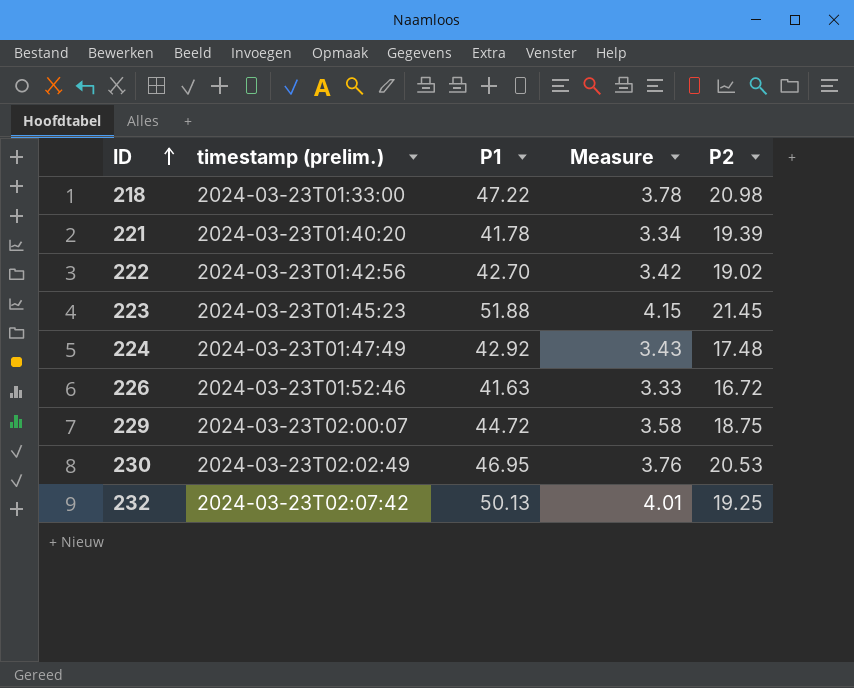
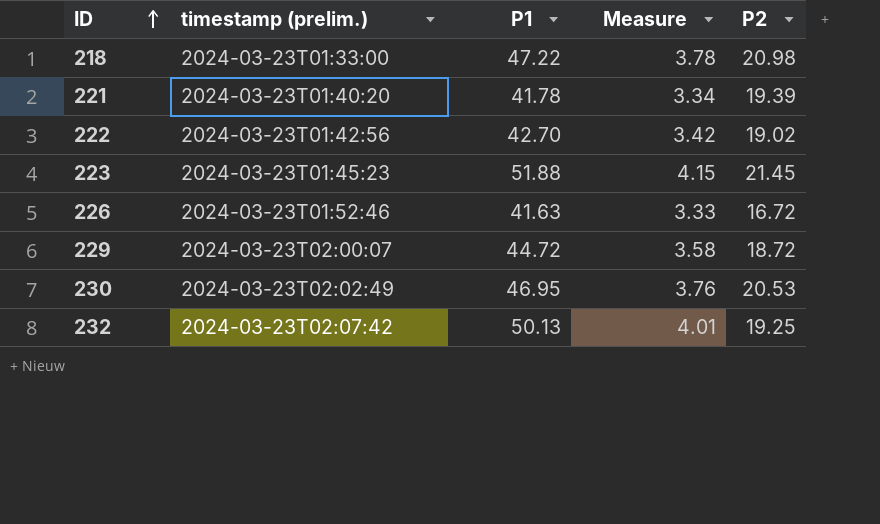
row 224: 2024-03-23T01:47:49 | 42.92 | 3.43 | 17.48 -> none
229 | P2: 18.75 -> 18.72

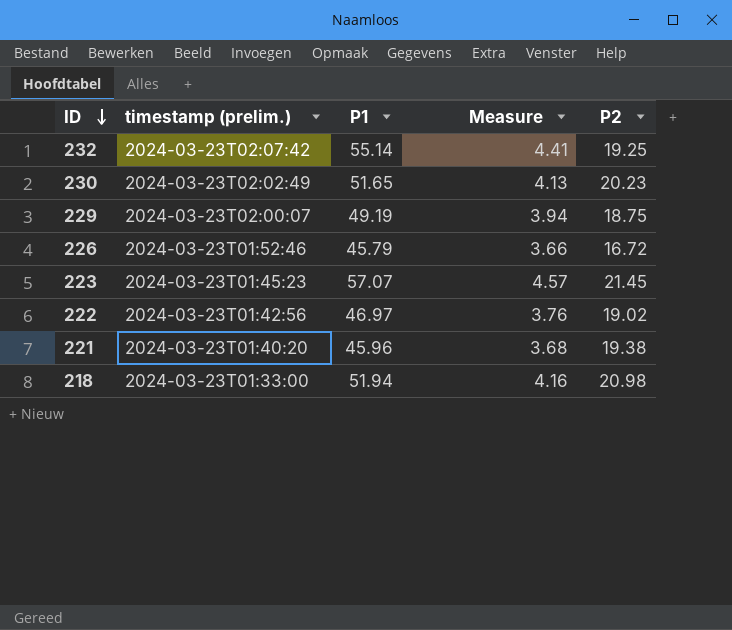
row order: ID ascending -> ID descending
232 | P1: 50.13 -> 55.14
232 | Measure: 4.01 -> 4.41
230 | P1: 46.95 -> 51.65
230 | Measure: 3.76 -> 4.13
230 | P2: 20.53 -> 20.23
229 | P1: 44.72 -> 49.19
229 | Measure: 3.58 -> 3.94
229 | P2: 18.72 -> 18.75
226 | P1: 41.63 -> 45.79
226 | Measure: 3.33 -> 3.66
223 | P1: 51.88 -> 57.07
223 | Measure: 4.15 -> 4.57
222 | P1: 42.70 -> 46.97
222 | Measure: 3.42 -> 3.76
221 | P1: 41.78 -> 45.96
221 | Measure: 3.34 -> 3.68
221 | P2: 19.39 -> 19.38
218 | P1: 47.22 -> 51.94
218 | Measure: 3.78 -> 4.16

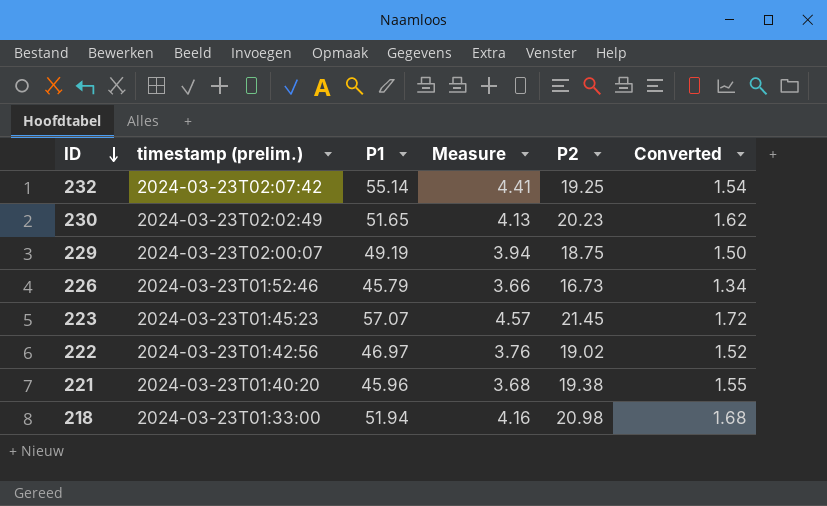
column Converted | formula: none -> [P2] * 0.08
226 | P2: 16.72 -> 16.73

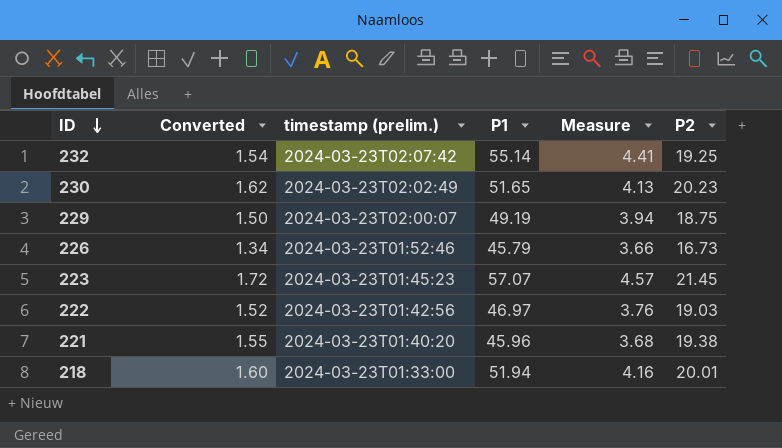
column Converted | position: 6 -> 2
222 | P2: 19.02 -> 19.03
218 | Converted: 1.68 -> 1.60
218 | P2: 20.98 -> 20.01

